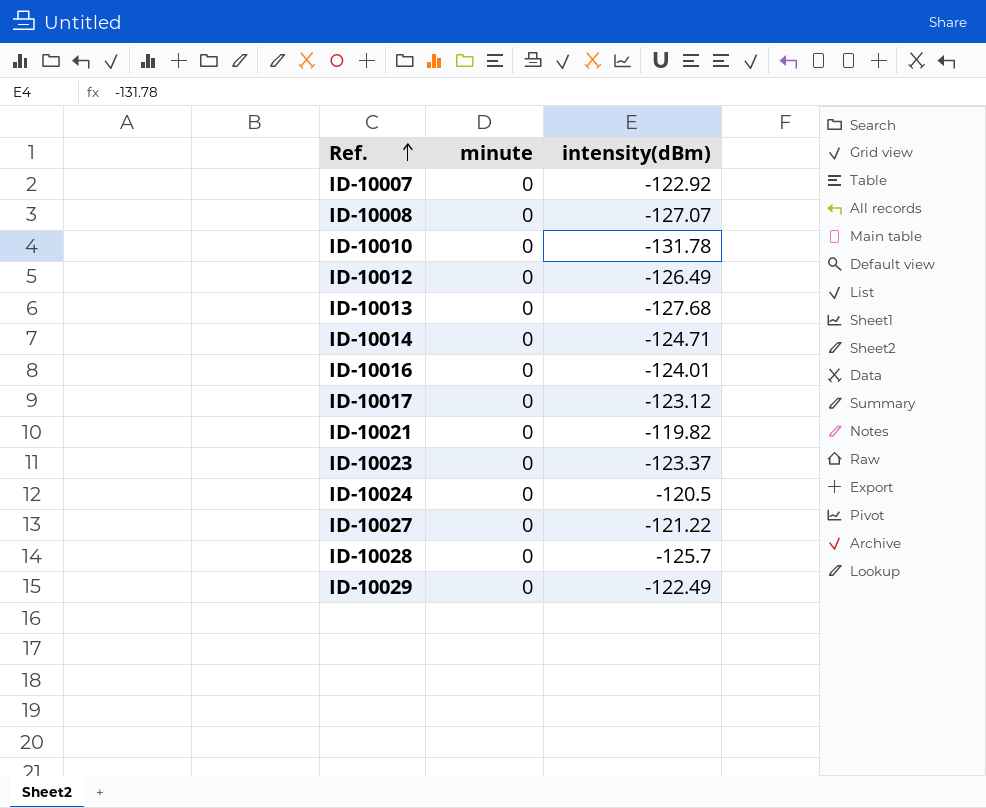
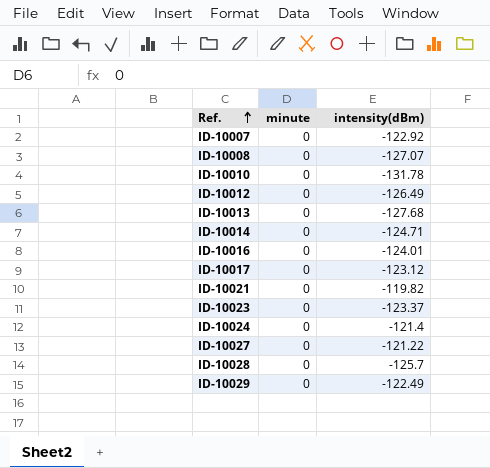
ID-10024 | intensity(dBm): -120.5 -> -121.4

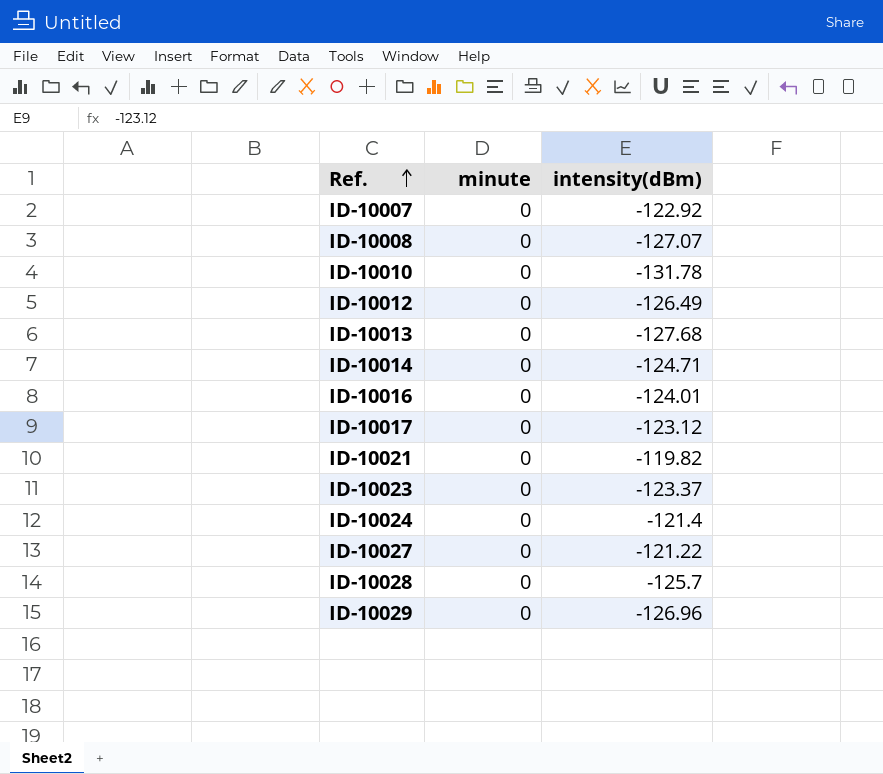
ID-10029 | intensity(dBm): -122.49 -> -126.96

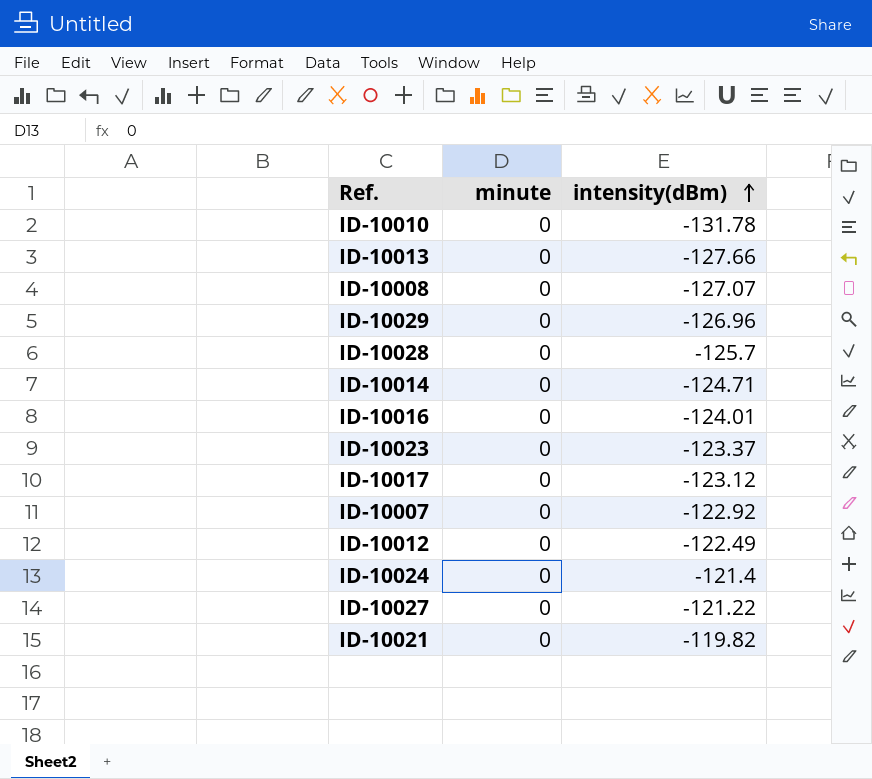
row order: Ref. ascending -> intensity(dBm) ascending
ID-10013 | intensity(dBm): -127.68 -> -127.66
ID-10012 | intensity(dBm): -126.49 -> -122.49

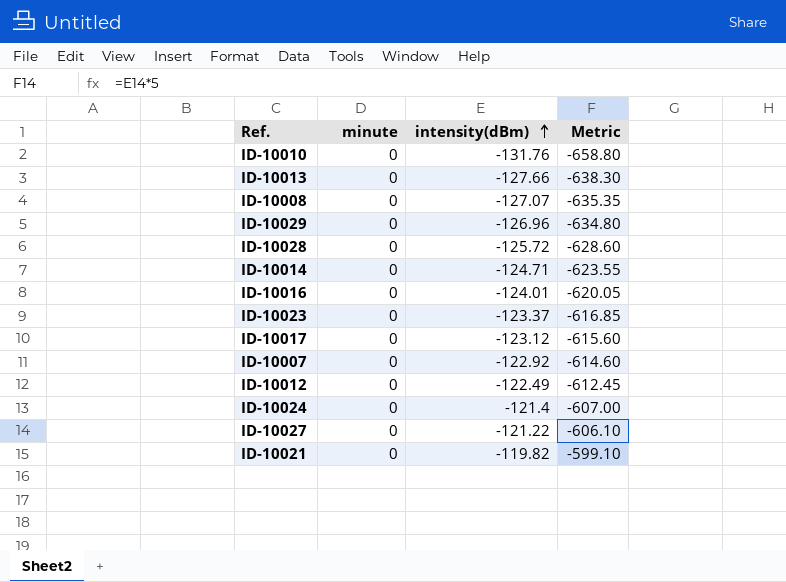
column Metric | formula: none -> [intensity(dBm)] * 5
ID-10010 | intensity(dBm): -131.78 -> -131.76
ID-10028 | intensity(dBm): -125.7 -> -125.72

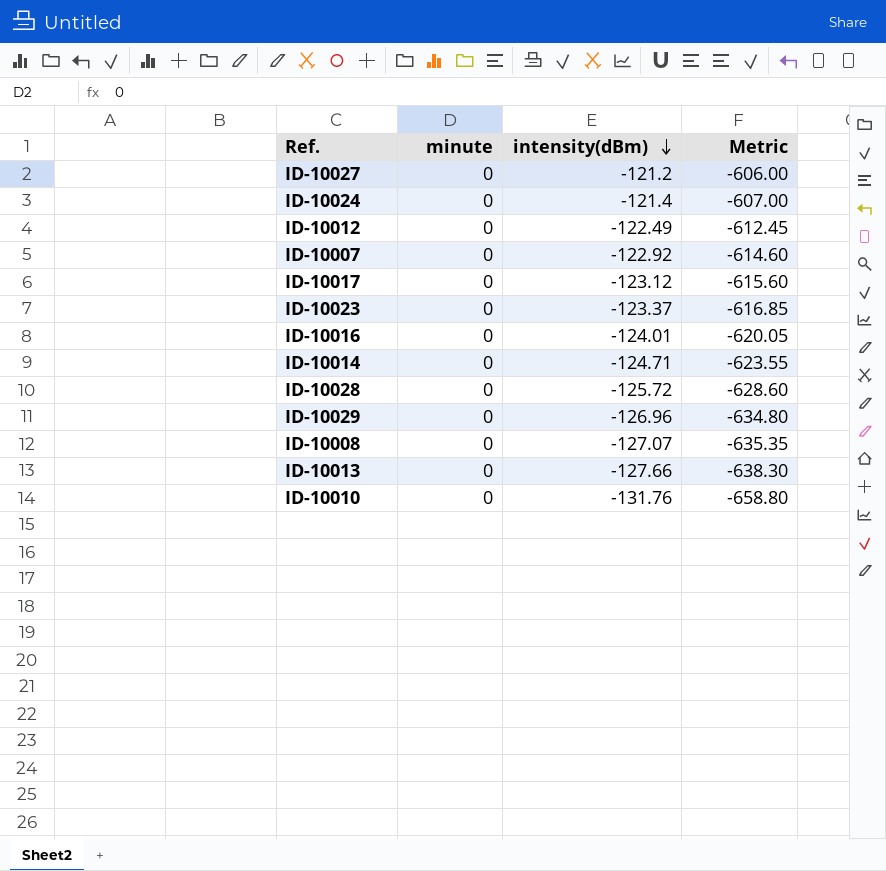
row order: intensity(dBm) ascending -> intensity(dBm) descending
row ID-10021: 0 | -119.82 | -599.10 -> none
ID-10027 | intensity(dBm): -121.22 -> -121.2
ID-10027 | Metric: -606.10 -> -606.00

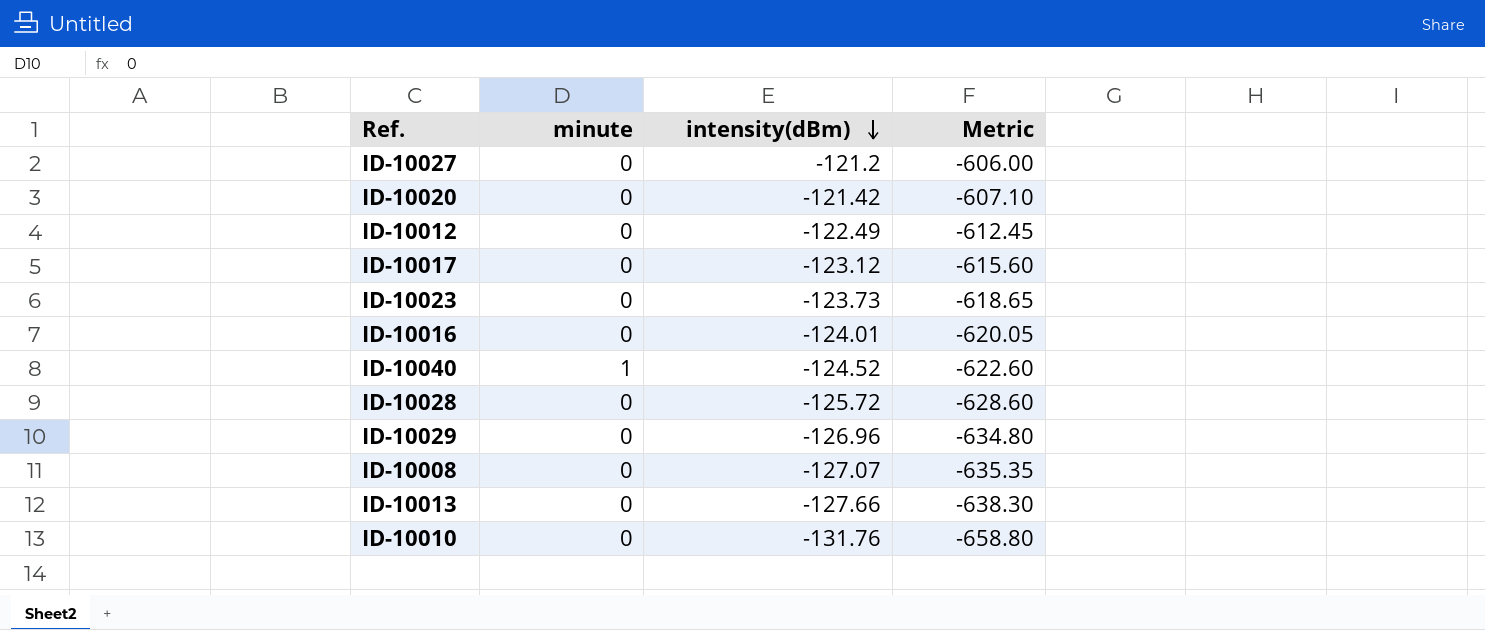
row ID-10024: 0 | -121.4 | -607.00 -> none
row ID-10007: 0 | -122.92 | -614.60 -> none
row ID-10014: 0 | -124.71 | -623.55 -> none
row ID-10020: none -> 0 | -121.42 | -607.10
ID-10023 | intensity(dBm): -123.37 -> -123.73
ID-10023 | Metric: -616.85 -> -618.65
row ID-10040: none -> 1 | -124.52 | -622.60

